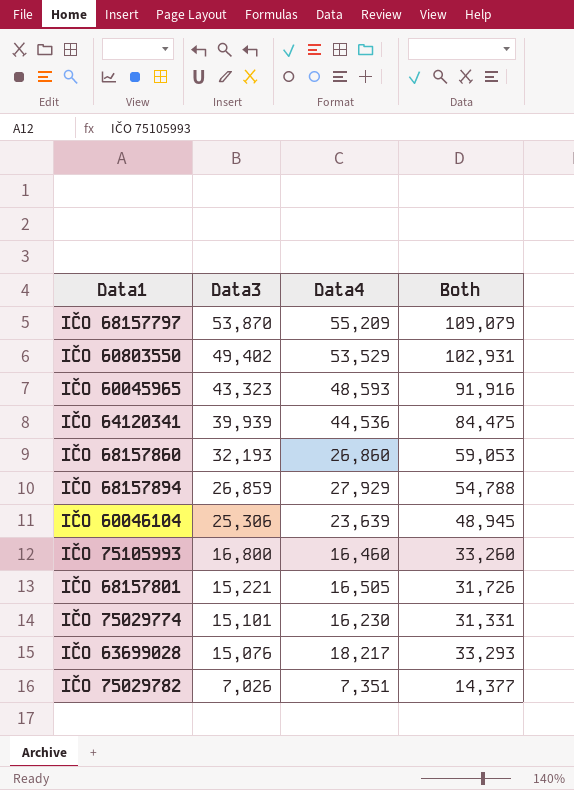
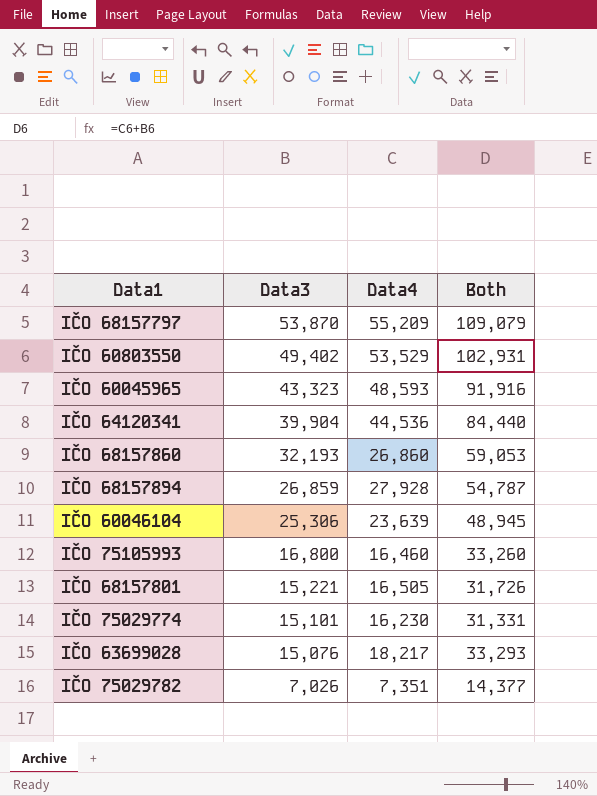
IČO 64120341 | Data3: 39,939 -> 39,904
IČO 64120341 | Both: 84,475 -> 84,440
IČO 68157894 | Data4: 27,929 -> 27,928
IČO 68157894 | Both: 54,788 -> 54,787

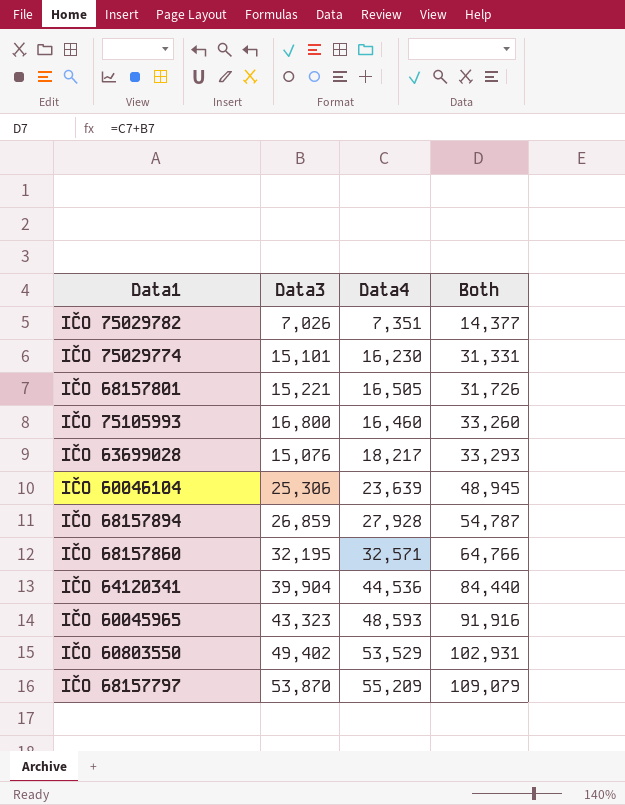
row order: Data3 descending -> Both ascending
IČO 68157860 | Data3: 32,193 -> 32,195
IČO 68157860 | Data4: 26,860 -> 32,571
IČO 68157860 | Both: 59,053 -> 64,766

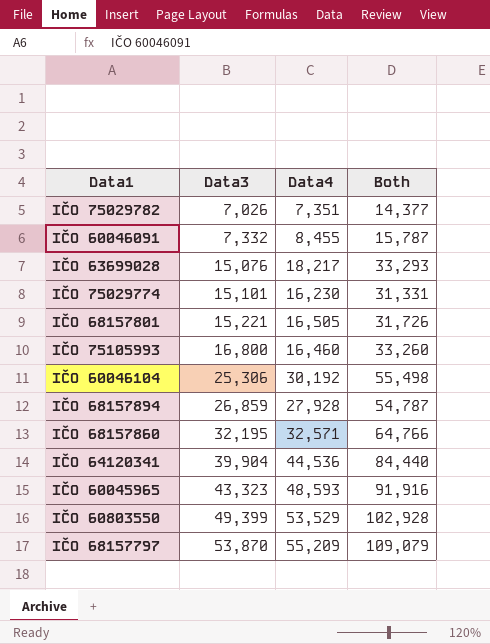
row order: Both ascending -> Data3 ascending
row IČO 60046091: none -> 7,332 | 8,455 | 15,787
IČO 60046104 | Data4: 23,639 -> 30,192
IČO 60046104 | Both: 48,945 -> 55,498
IČO 60803550 | Data3: 49,402 -> 49,399
IČO 60803550 | Both: 102,931 -> 102,928

